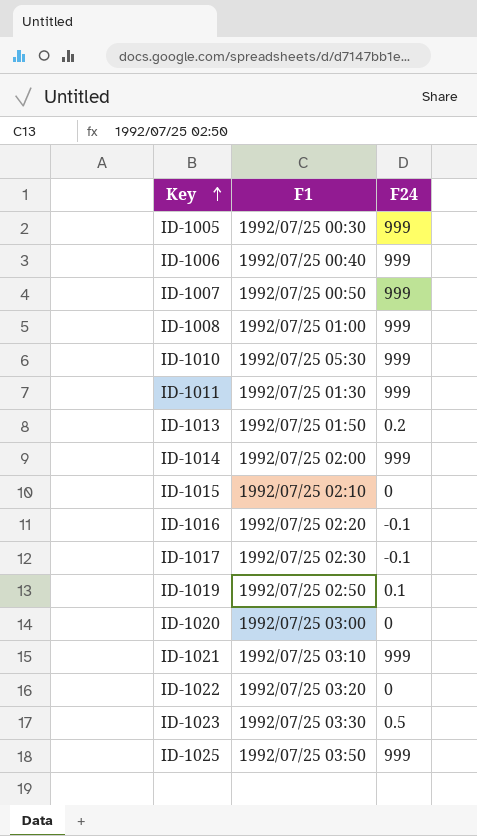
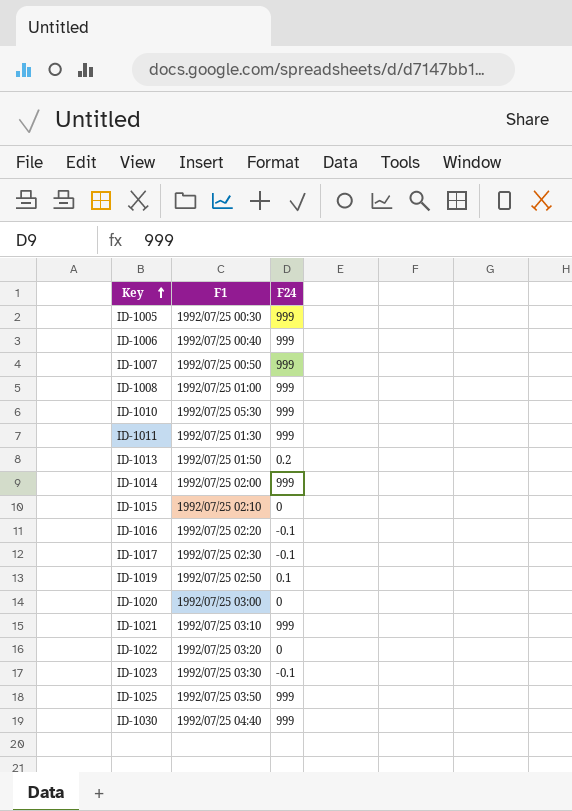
ID-1023 | F24: 0.5 -> -0.1
row ID-1030: none -> 1992/07/25 04:40 | 999

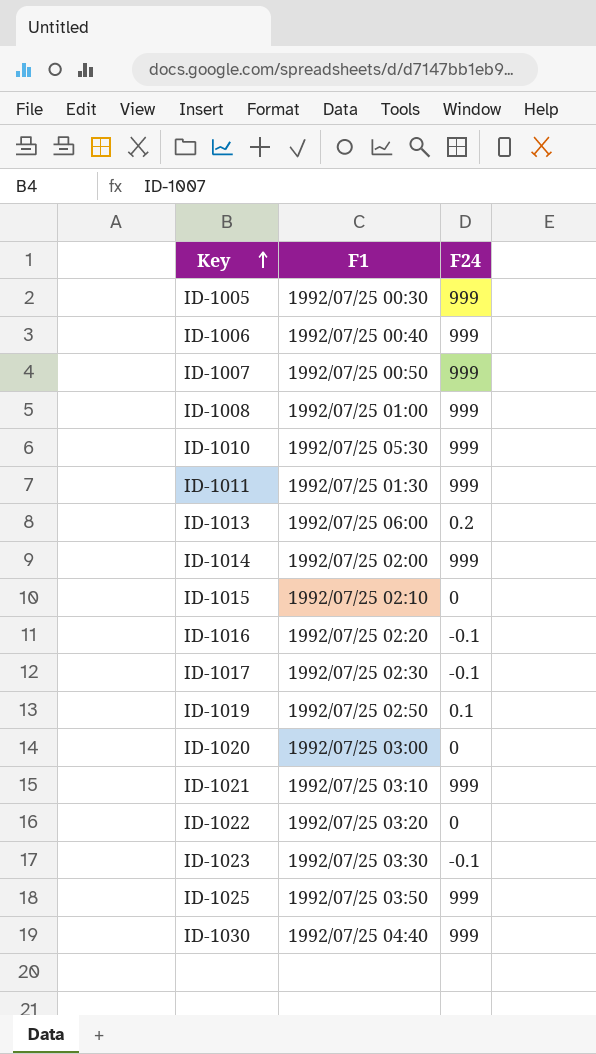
ID-1013 | F1: 1992/07/25 01:50 -> 1992/07/25 06:00

